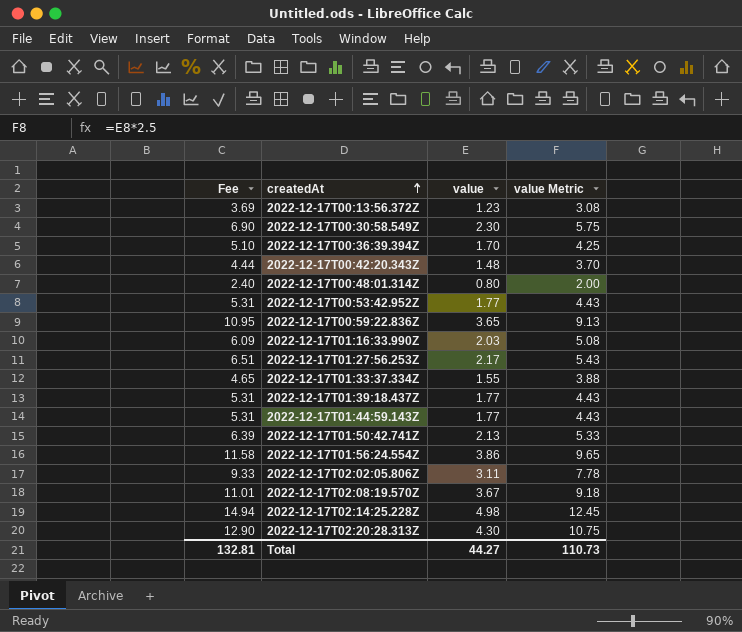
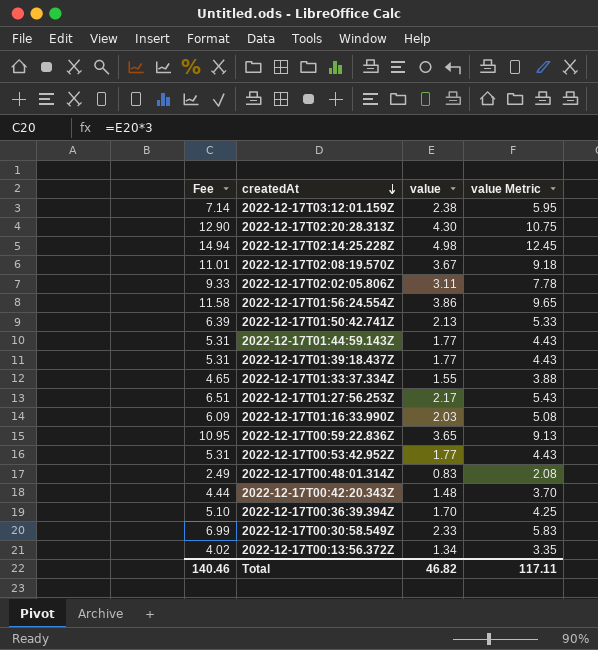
row order: createdAt ascending -> createdAt descending
row 2022-12-17T03:12:01.159Z: none -> 7.14 | 2.38 | 5.95
2022-12-17T00:48:01.314Z | Fee: 2.40 -> 2.49
2022-12-17T00:48:01.314Z | value: 0.80 -> 0.83
2022-12-17T00:48:01.314Z | value Metric: 2.00 -> 2.08
2022-12-17T00:30:58.549Z | Fee: 6.90 -> 6.99
2022-12-17T00:30:58.549Z | value: 2.30 -> 2.33
2022-12-17T00:30:58.549Z | value Metric: 5.75 -> 5.83
2022-12-17T00:13:56.372Z | Fee: 3.69 -> 4.02
2022-12-17T00:13:56.372Z | value: 1.23 -> 1.34
2022-12-17T00:13:56.372Z | value Metric: 3.08 -> 3.35
Total | Fee: 132.81 -> 140.46
Total | value: 44.27 -> 46.82
Total | value Metric: 110.73 -> 117.11

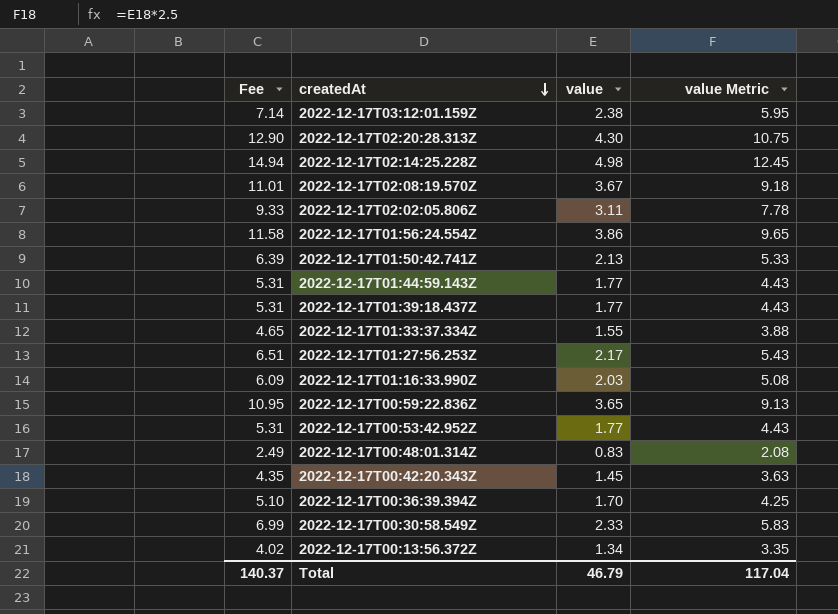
2022-12-17T00:42:20.343Z | Fee: 4.44 -> 4.35
2022-12-17T00:42:20.343Z | value: 1.48 -> 1.45
2022-12-17T00:42:20.343Z | value Metric: 3.70 -> 3.63
Total | Fee: 140.46 -> 140.37
Total | value: 46.82 -> 46.79
Total | value Metric: 117.11 -> 117.04

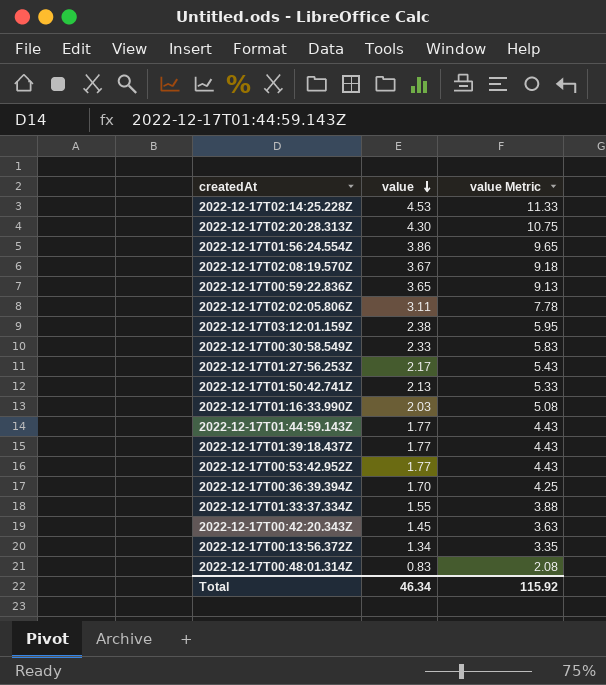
row order: createdAt descending -> value descending
column Fee | formula: [value] * 3 -> none
2022-12-17T02:14:25.228Z | value: 4.98 -> 4.53
2022-12-17T02:14:25.228Z | value Metric: 12.45 -> 11.33
Total | value: 46.79 -> 46.34
Total | value Metric: 117.04 -> 115.92

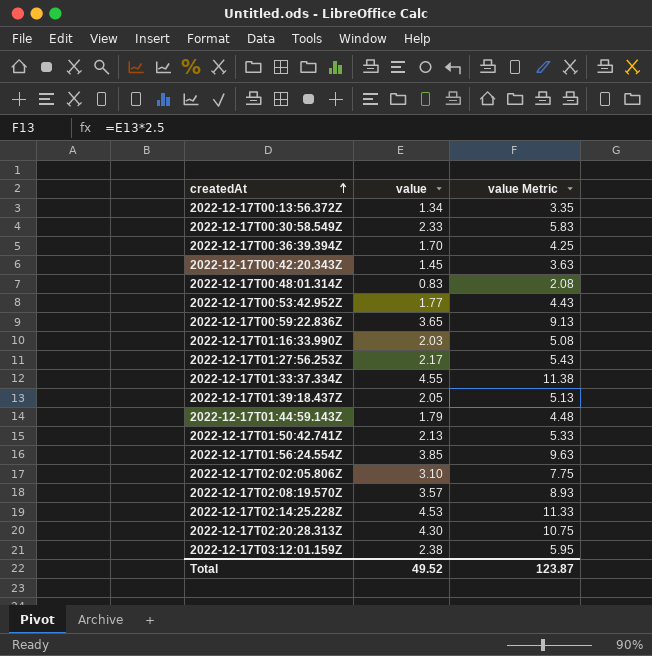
row order: value descending -> createdAt ascending
2022-12-17T01:33:37.334Z | value: 1.55 -> 4.55
2022-12-17T01:33:37.334Z | value Metric: 3.88 -> 11.38
2022-12-17T01:39:18.437Z | value: 1.77 -> 2.05
2022-12-17T01:39:18.437Z | value Metric: 4.43 -> 5.13
2022-12-17T01:44:59.143Z | value: 1.77 -> 1.79
2022-12-17T01:44:59.143Z | value Metric: 4.43 -> 4.48
2022-12-17T01:56:24.554Z | value: 3.86 -> 3.85
2022-12-17T01:56:24.554Z | value Metric: 9.65 -> 9.63
2022-12-17T02:02:05.806Z | value: 3.11 -> 3.10
2022-12-17T02:02:05.806Z | value Metric: 7.78 -> 7.75
2022-12-17T02:08:19.570Z | value: 3.67 -> 3.57
2022-12-17T02:08:19.570Z | value Metric: 9.18 -> 8.93
Total | value: 46.34 -> 49.52
Total | value Metric: 115.92 -> 123.87

